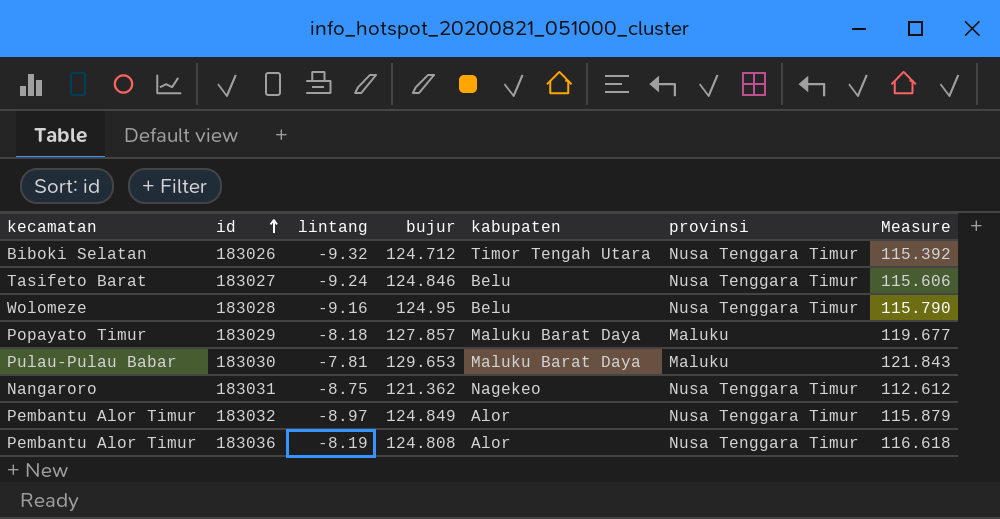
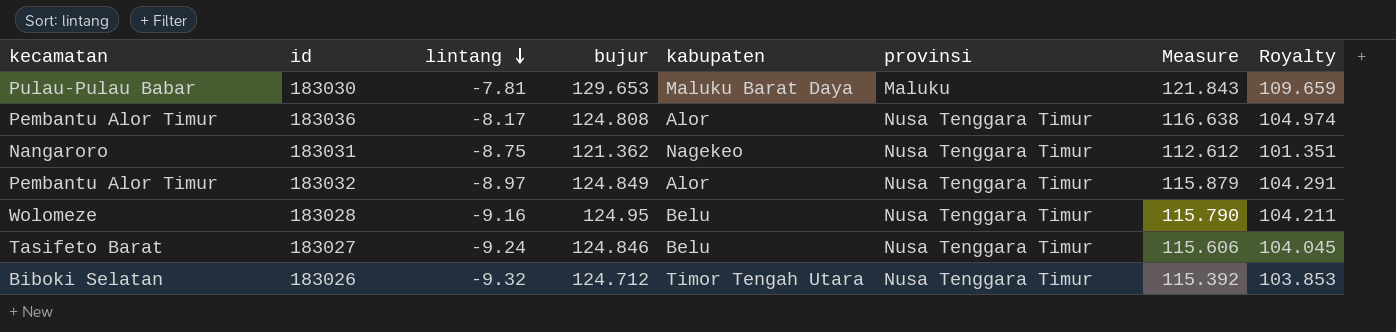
row order: id ascending -> lintang descending
column Royalty | formula: none -> [Measure] * 0.9
row 183029: Popayato Timur | -8.18 | 127.857 | Maluku Barat Daya | Maluku | 119.677 -> none
183036 | lintang: -8.19 -> -8.17
183036 | Measure: 116.618 -> 116.638

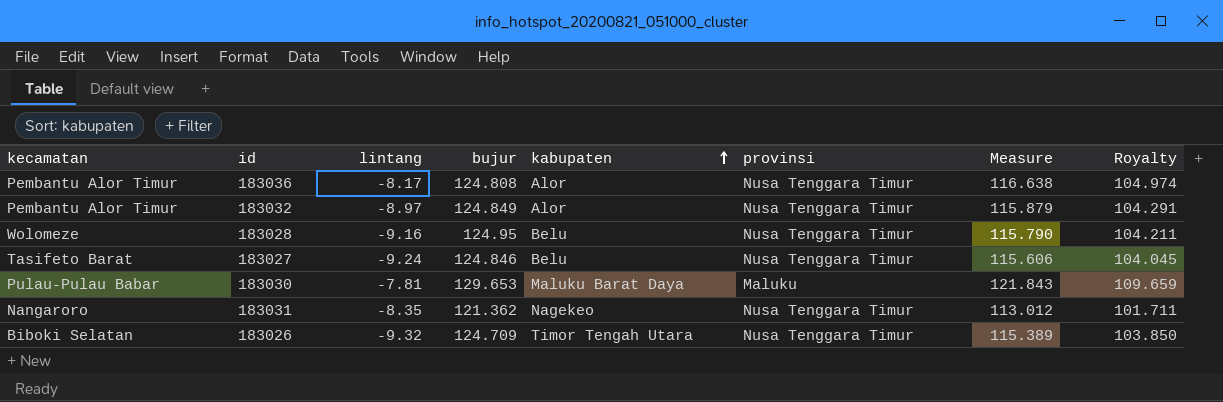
row order: lintang descending -> kabupaten ascending
183031 | lintang: -8.75 -> -8.35
183031 | Measure: 112.612 -> 113.012
183031 | Royalty: 101.351 -> 101.711
183026 | bujur: 124.712 -> 124.709
183026 | Measure: 115.392 -> 115.389
183026 | Royalty: 103.853 -> 103.850

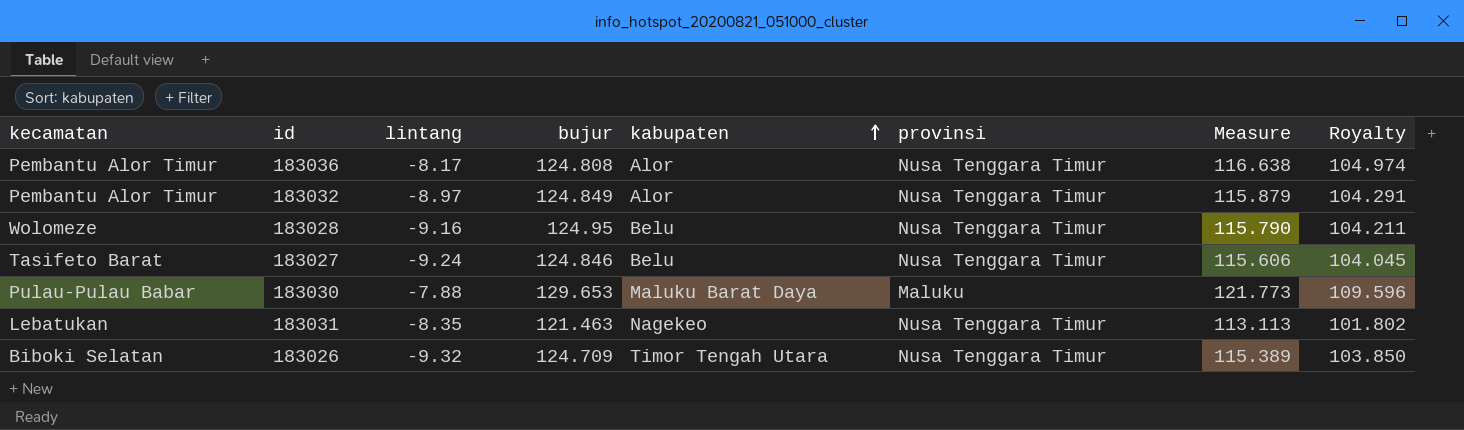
183030 | lintang: -7.81 -> -7.88
183030 | Measure: 121.843 -> 121.773
183030 | Royalty: 109.659 -> 109.596
183031 | kecamatan: Nangaroro -> Lebatukan
183031 | bujur: 121.362 -> 121.463
183031 | Measure: 113.012 -> 113.113
183031 | Royalty: 101.711 -> 101.802

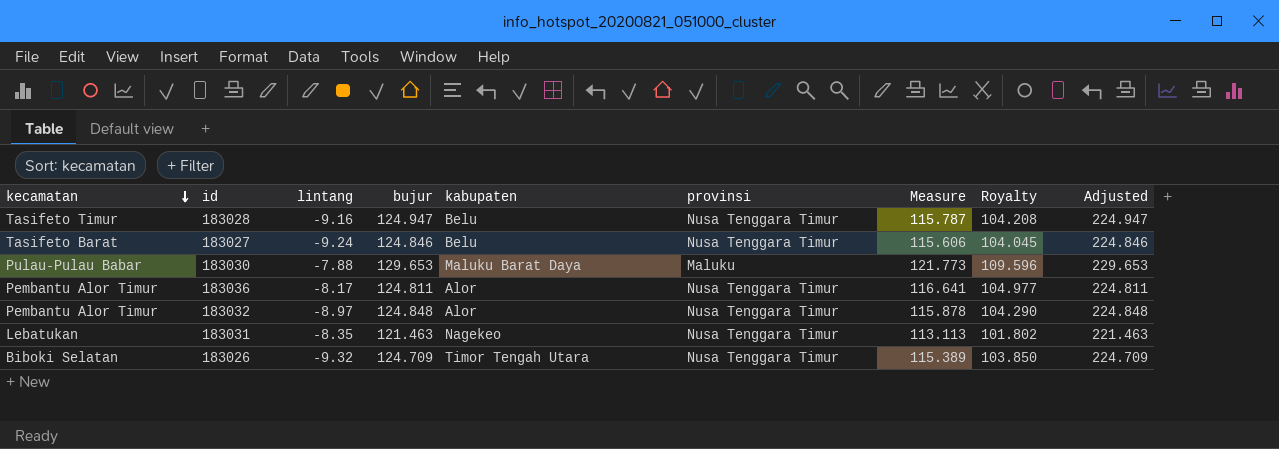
row order: kabupaten ascending -> kecamatan descending
column Adjusted | formula: none -> [bujur] + 100
183028 | kecamatan: Wolomeze -> Tasifeto Timur
183028 | bujur: 124.95 -> 124.947
183028 | Measure: 115.790 -> 115.787
183028 | Royalty: 104.211 -> 104.208
183036 | bujur: 124.808 -> 124.811
183036 | Measure: 116.638 -> 116.641
183036 | Royalty: 104.974 -> 104.977
183032 | bujur: 124.849 -> 124.848
183032 | Measure: 115.879 -> 115.878
183032 | Royalty: 104.291 -> 104.290

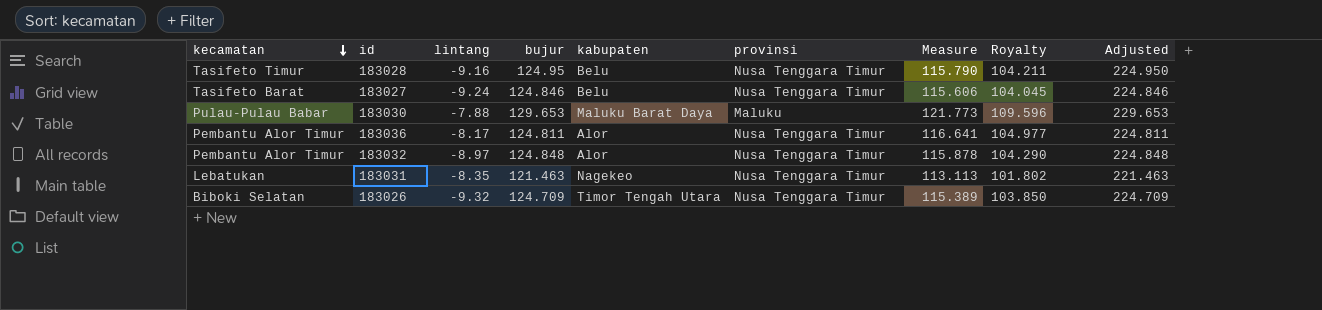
183028 | bujur: 124.947 -> 124.95
183028 | Measure: 115.787 -> 115.790
183028 | Royalty: 104.208 -> 104.211
183028 | Adjusted: 224.947 -> 224.950

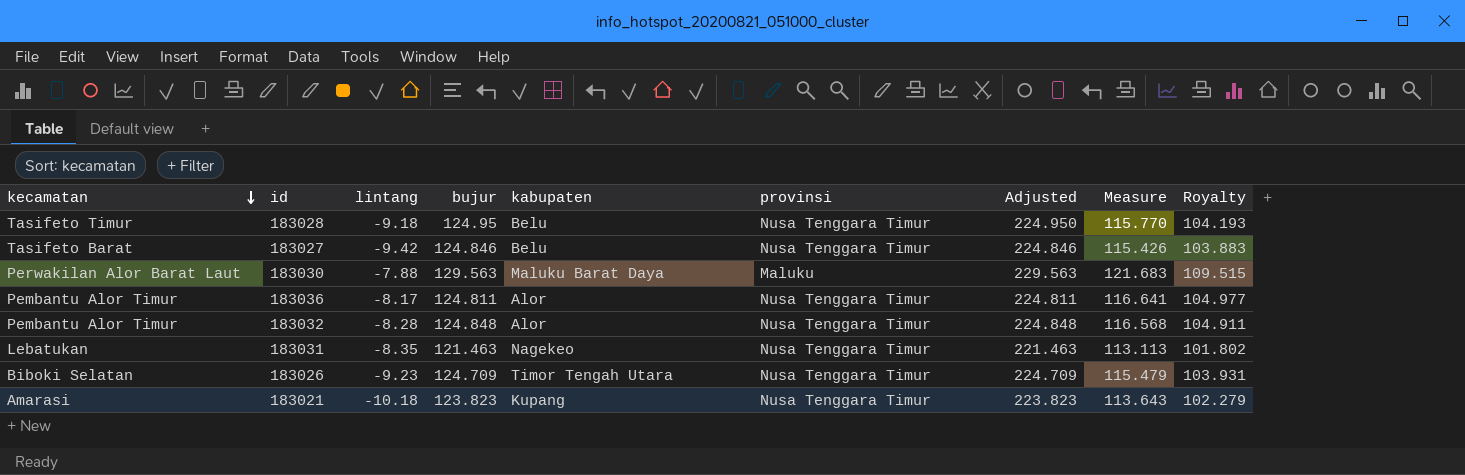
column Adjusted | position: 9 -> 7
183028 | lintang: -9.16 -> -9.18
183028 | Measure: 115.790 -> 115.770
183028 | Royalty: 104.211 -> 104.193
183027 | lintang: -9.24 -> -9.42
183027 | Measure: 115.606 -> 115.426
183027 | Royalty: 104.045 -> 103.883
183030 | kecamatan: Pulau-Pulau Babar -> Perwakilan Alor Barat Laut
183030 | bujur: 129.653 -> 129.563
183030 | Adjusted: 229.653 -> 229.563
183030 | Measure: 121.773 -> 121.683
183030 | Royalty: 109.596 -> 109.515
183032 | lintang: -8.97 -> -8.28
183032 | Measure: 115.878 -> 116.568
183032 | Royalty: 104.290 -> 104.911
183026 | lintang: -9.32 -> -9.23
183026 | Measure: 115.389 -> 115.479
183026 | Royalty: 103.850 -> 103.931
row 183021: none -> Amarasi | -10.18 | 123.823 | Kupang | Nusa Tenggara Timur | 223.823 | 113.643 | 102.279

